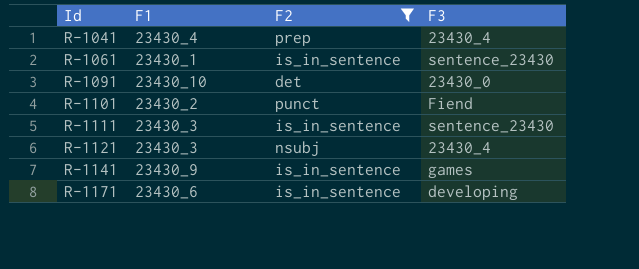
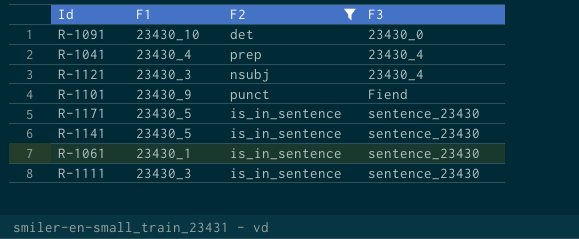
row order: Id ascending -> F3 ascending
R-1101 | F1: 23430_2 -> 23430_9
R-1171 | F1: 23430_6 -> 23430_5
R-1171 | F3: developing -> sentence_23430
R-1141 | F1: 23430_9 -> 23430_5
R-1141 | F3: games -> sentence_23430

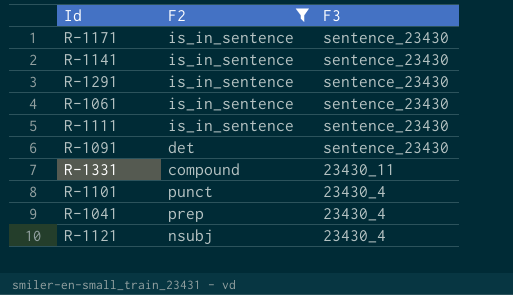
row order: F3 ascending -> F3 descending
column F1 | position: 2 -> none
row R-1291: none -> is_in_sentence | sentence_23430
R-1091 | F3: 23430_0 -> sentence_23430
row R-1331: none -> compound | 23430_11
R-1101 | F3: Fiend -> 23430_4

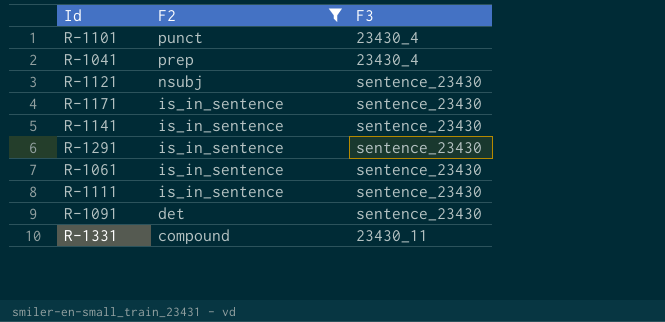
row order: F3 descending -> F2 descending
R-1121 | F3: 23430_4 -> sentence_23430

